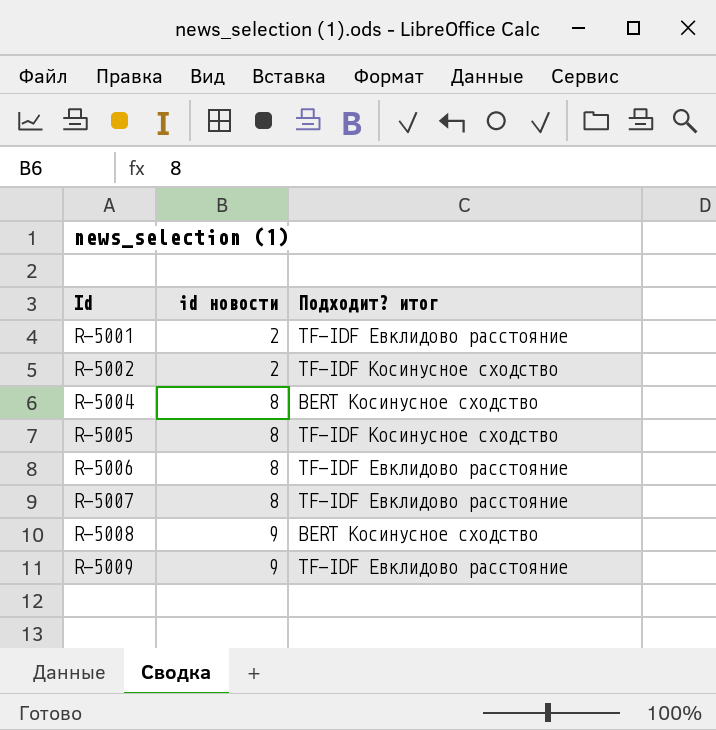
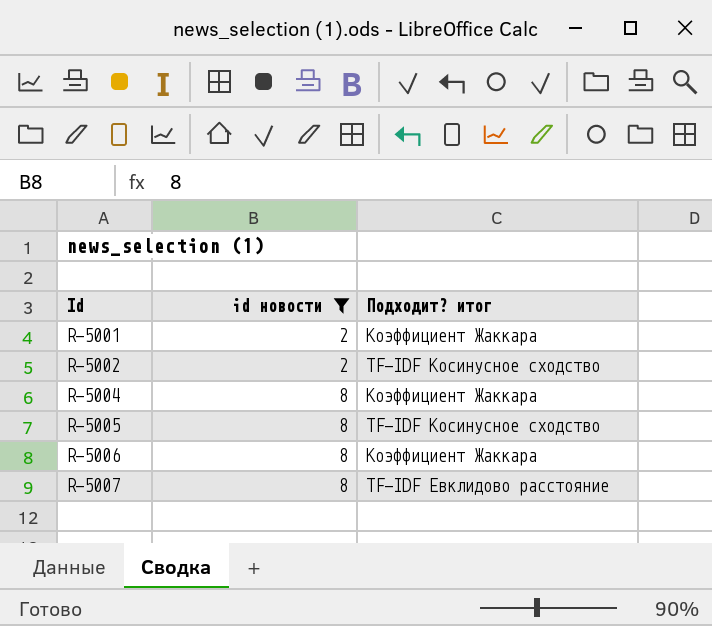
filter: none -> id новости != 9
R-5001 | Подходит? итог: TF-IDF Евклидово расстояние -> Коэффициент Жаккара
R-5004 | Подходит? итог: BERT Косинусное сходство -> Коэффициент Жаккара
R-5006 | Подходит? итог: TF-IDF Евклидово расстояние -> Коэффициент Жаккара

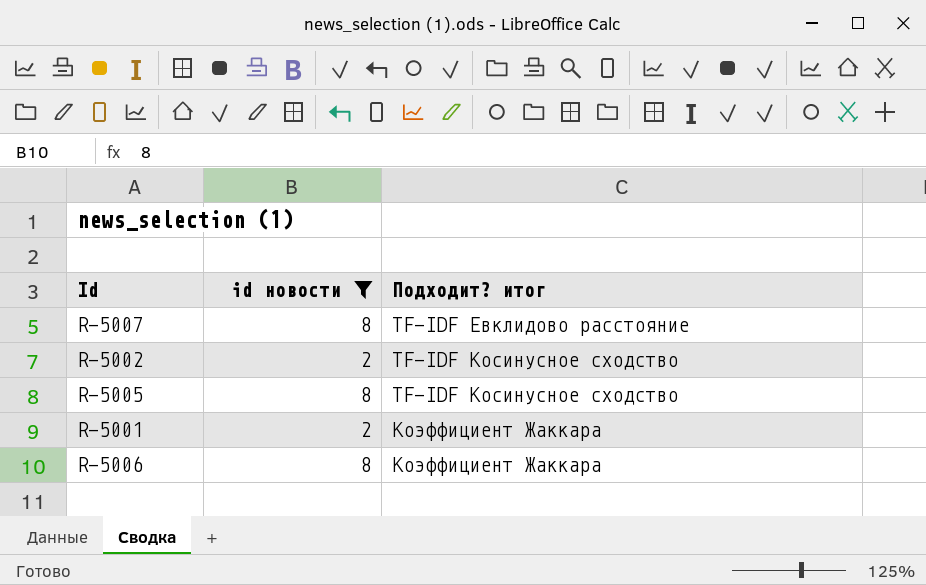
row order: Id ascending -> Подходит? итог ascending
row R-5004: 8 | Коэффициент Жаккара -> none

